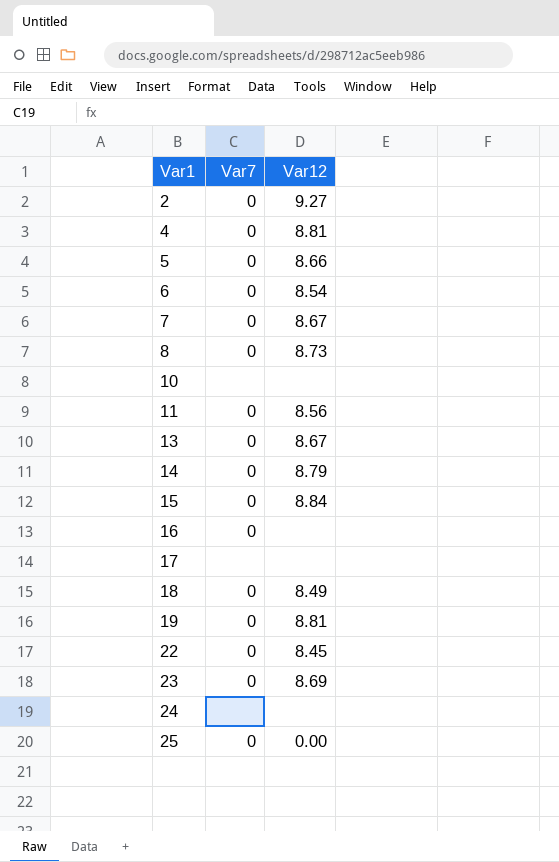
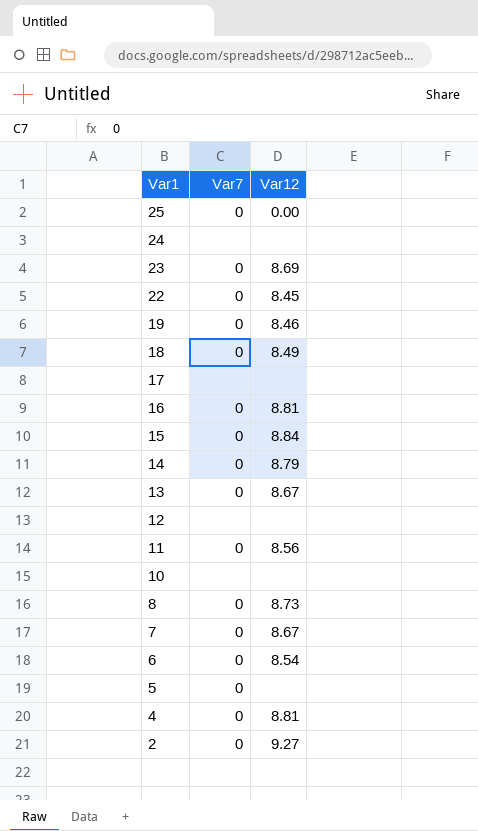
row order: Var1 ascending -> Var1 descending
19 | Var12: 8.81 -> 8.46
16 | Var12: none -> 8.81
row 12: none -> none | none
5 | Var12: 8.66 -> none

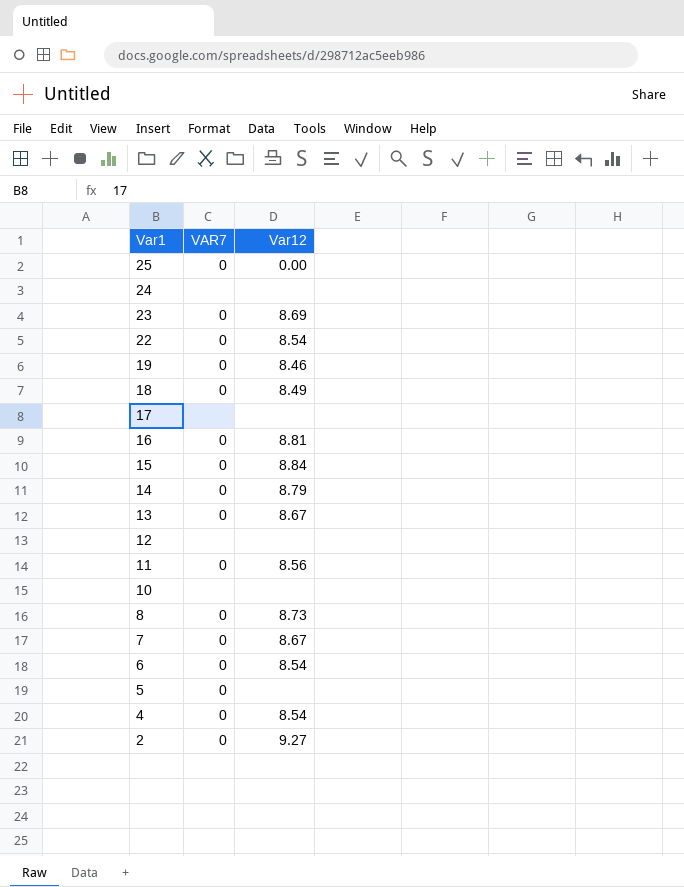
column name: Var7 -> VAR7
22 | Var12: 8.45 -> 8.54
4 | Var12: 8.81 -> 8.54

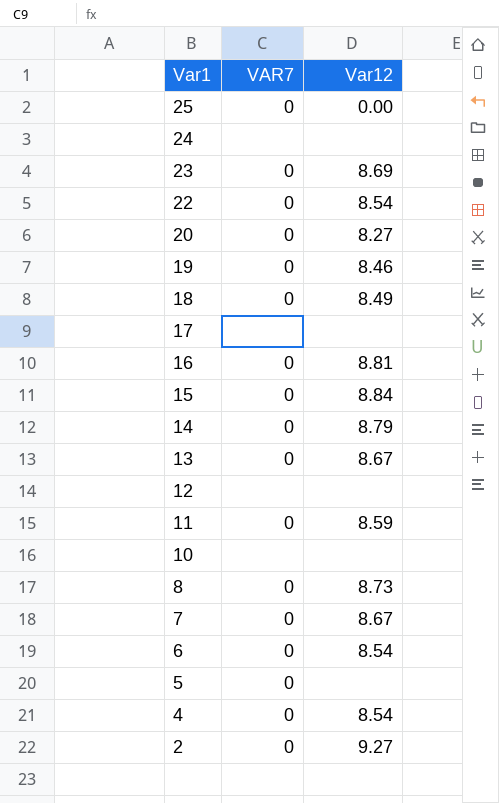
row 20: none -> 0 | 8.27
11 | Var12: 8.56 -> 8.59

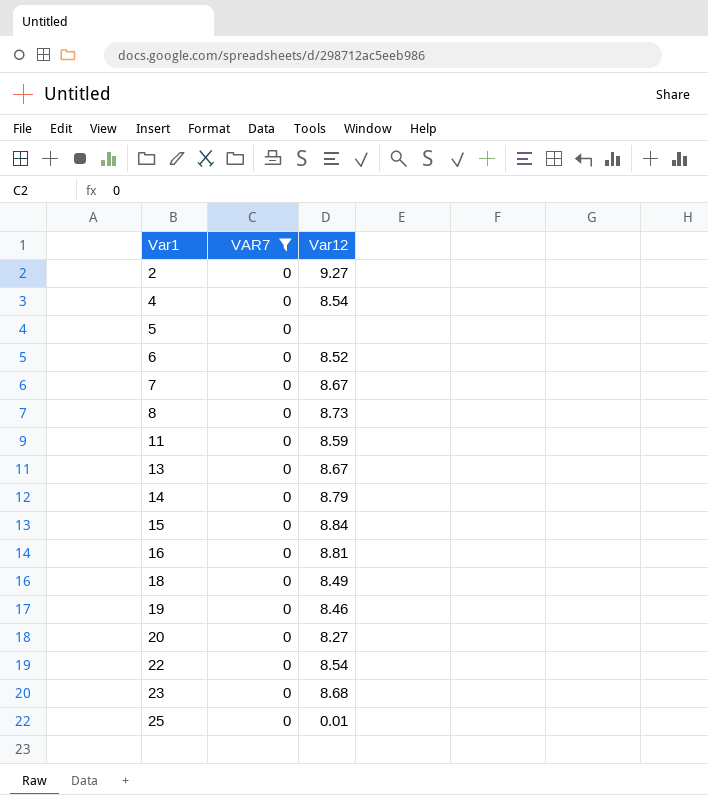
filter: none -> VAR7 = 0
row order: Var1 descending -> Var1 ascending
6 | Var12: 8.54 -> 8.52
23 | Var12: 8.69 -> 8.68
25 | Var12: 0.00 -> 0.01

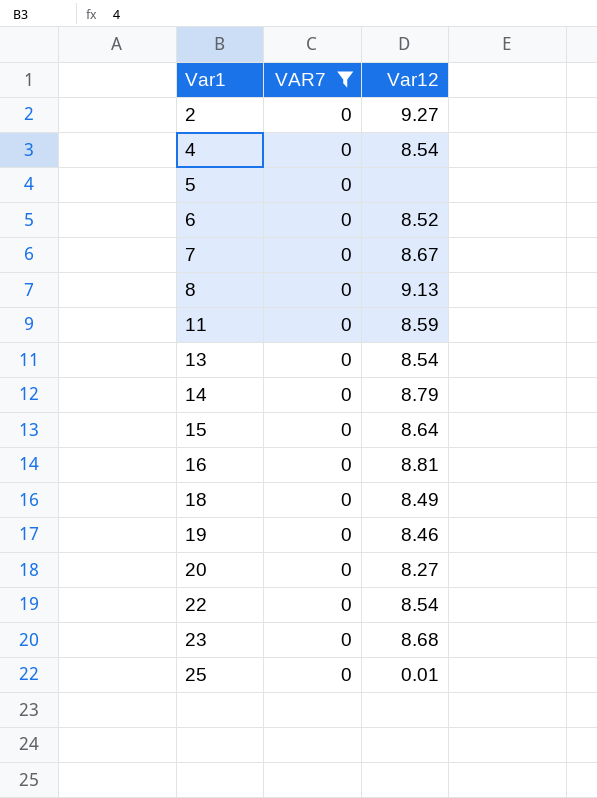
8 | Var12: 8.73 -> 9.13
13 | Var12: 8.67 -> 8.54
15 | Var12: 8.84 -> 8.64

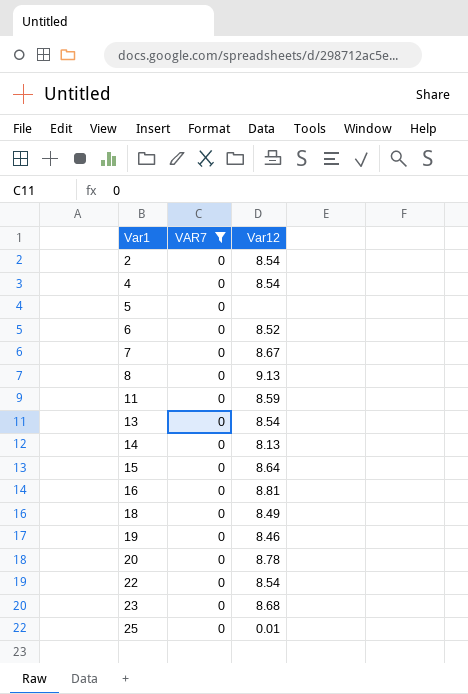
2 | Var12: 9.27 -> 8.54
14 | Var12: 8.79 -> 8.13
20 | Var12: 8.27 -> 8.78

